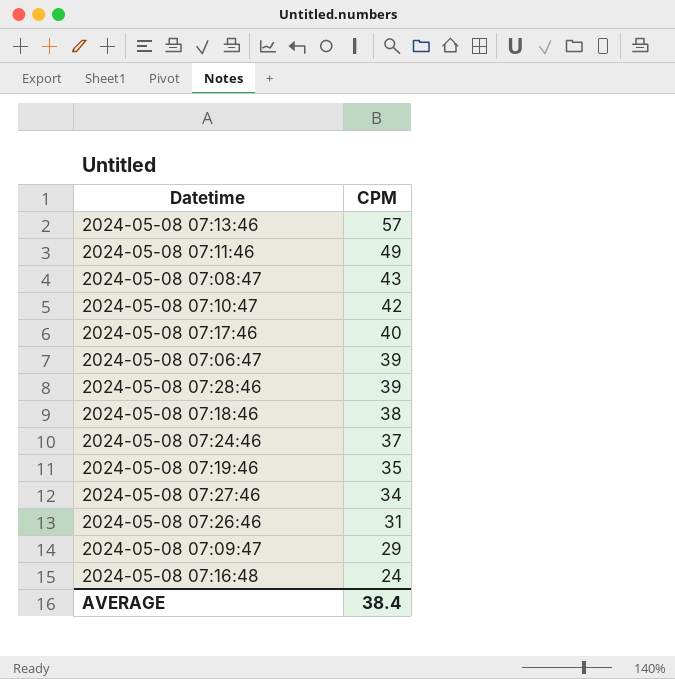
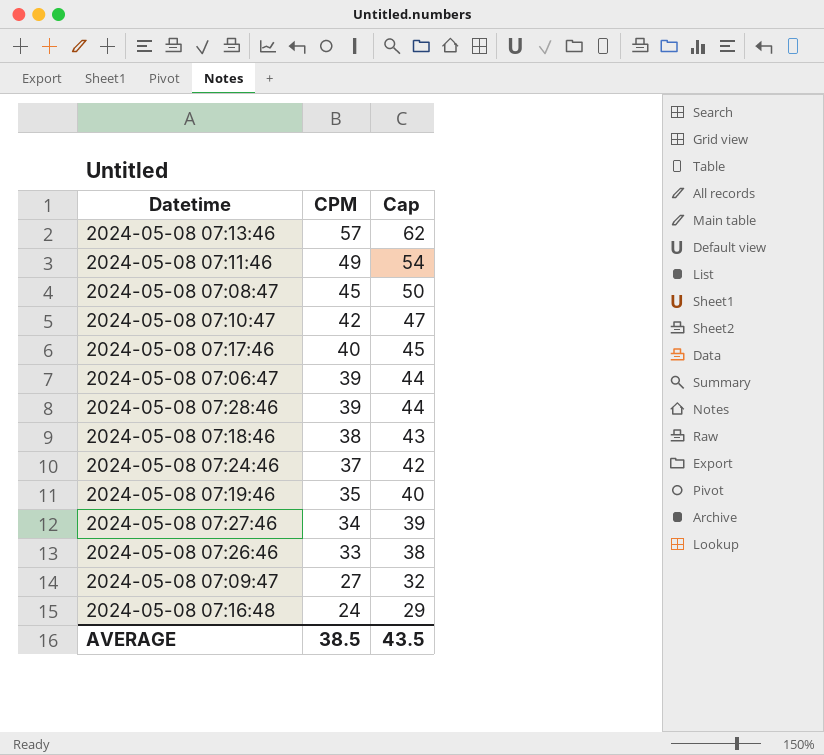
column Cap | formula: none -> [CPM] + 5
2024-05-08 07:08:47 | CPM: 43 -> 45
2024-05-08 07:26:46 | CPM: 31 -> 33
2024-05-08 07:09:47 | CPM: 29 -> 27
AVERAGE | CPM: 38.4 -> 38.5

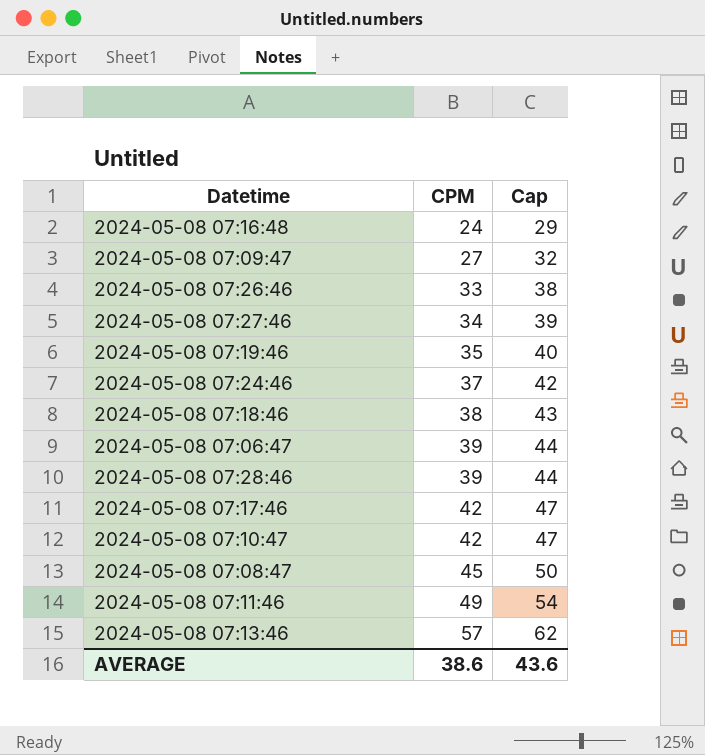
row order: CPM descending -> CPM ascending
2024-05-08 07:17:46 | CPM: 40 -> 42
2024-05-08 07:17:46 | Cap: 45 -> 47
AVERAGE | CPM: 38.5 -> 38.6
AVERAGE | Cap: 43.5 -> 43.6

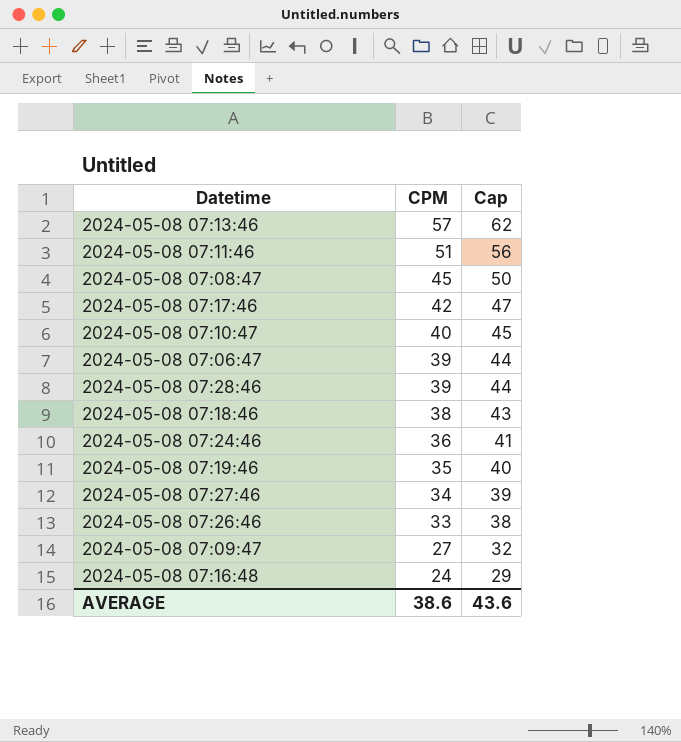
row order: CPM ascending -> CPM descending
2024-05-08 07:11:46 | CPM: 49 -> 51
2024-05-08 07:11:46 | Cap: 54 -> 56
2024-05-08 07:10:47 | CPM: 42 -> 40
2024-05-08 07:10:47 | Cap: 47 -> 45
2024-05-08 07:24:46 | CPM: 37 -> 36
2024-05-08 07:24:46 | Cap: 42 -> 41

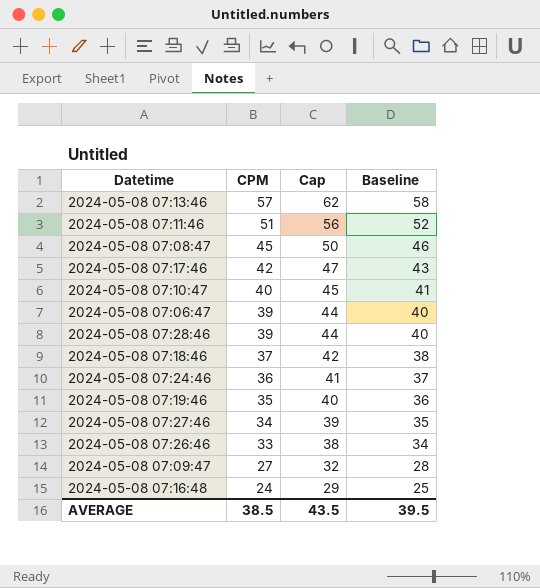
column Baseline | formula: none -> [CPM] + 1
2024-05-08 07:18:46 | CPM: 38 -> 37
2024-05-08 07:18:46 | Cap: 43 -> 42
AVERAGE | CPM: 38.6 -> 38.5
AVERAGE | Cap: 43.6 -> 43.5

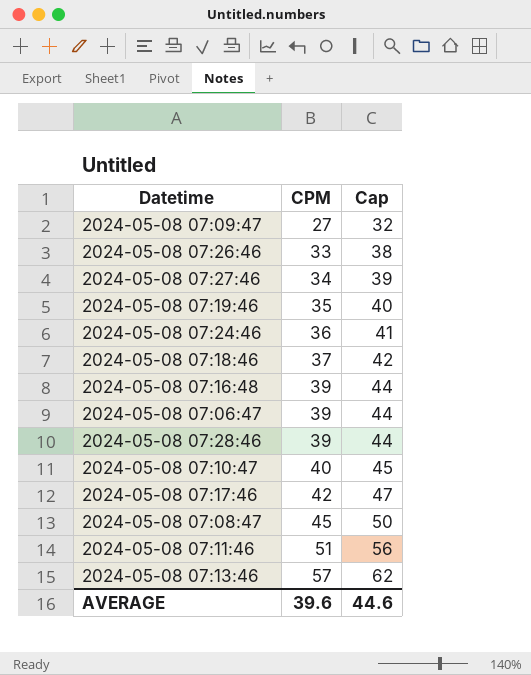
row order: CPM descending -> CPM ascending
column Baseline | formula: [CPM] + 1 -> none
2024-05-08 07:16:48 | CPM: 24 -> 39
2024-05-08 07:16:48 | Cap: 29 -> 44
AVERAGE | CPM: 38.5 -> 39.6
AVERAGE | Cap: 43.5 -> 44.6

